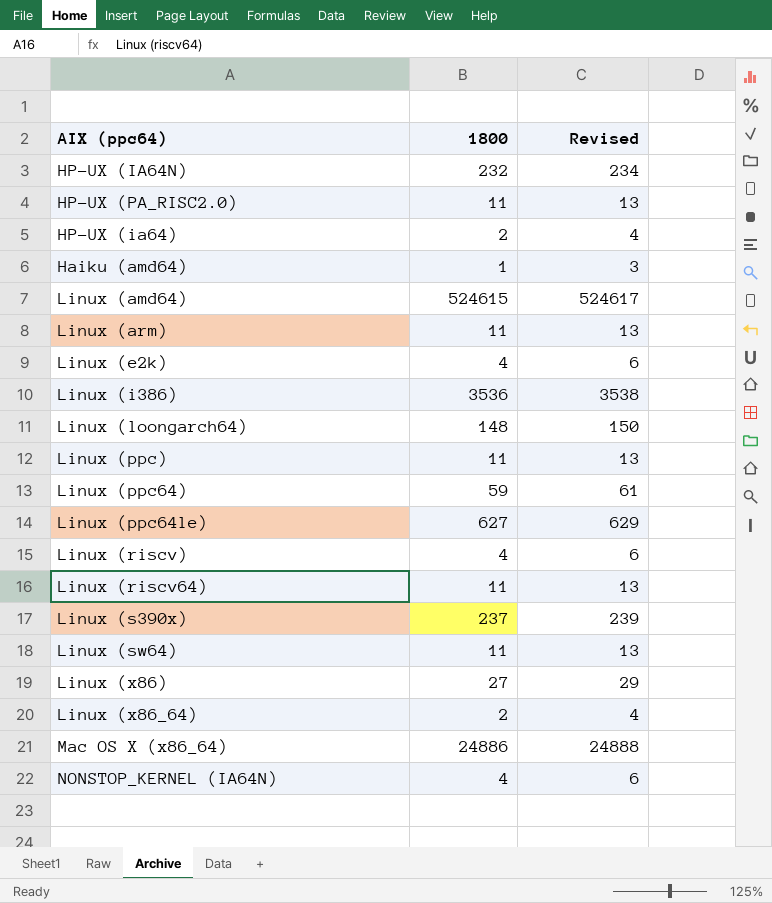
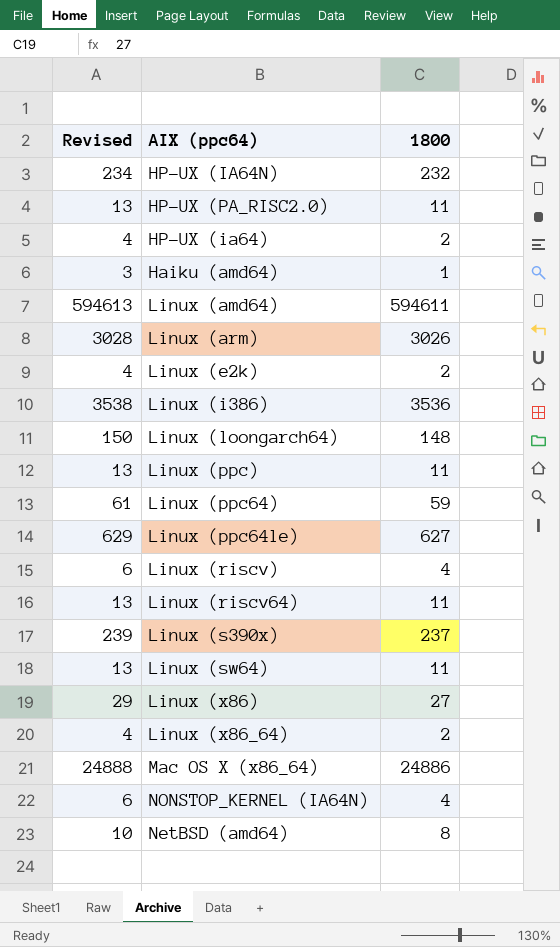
column Revised | position: 3 -> 1
Linux (amd64) | Revised: 524617 -> 594613
Linux (amd64) | 1800: 524615 -> 594611
Linux (arm) | Revised: 13 -> 3028
Linux (arm) | 1800: 11 -> 3026
Linux (e2k) | Revised: 6 -> 4
Linux (e2k) | 1800: 4 -> 2
row NetBSD (amd64): none -> 10 | 8

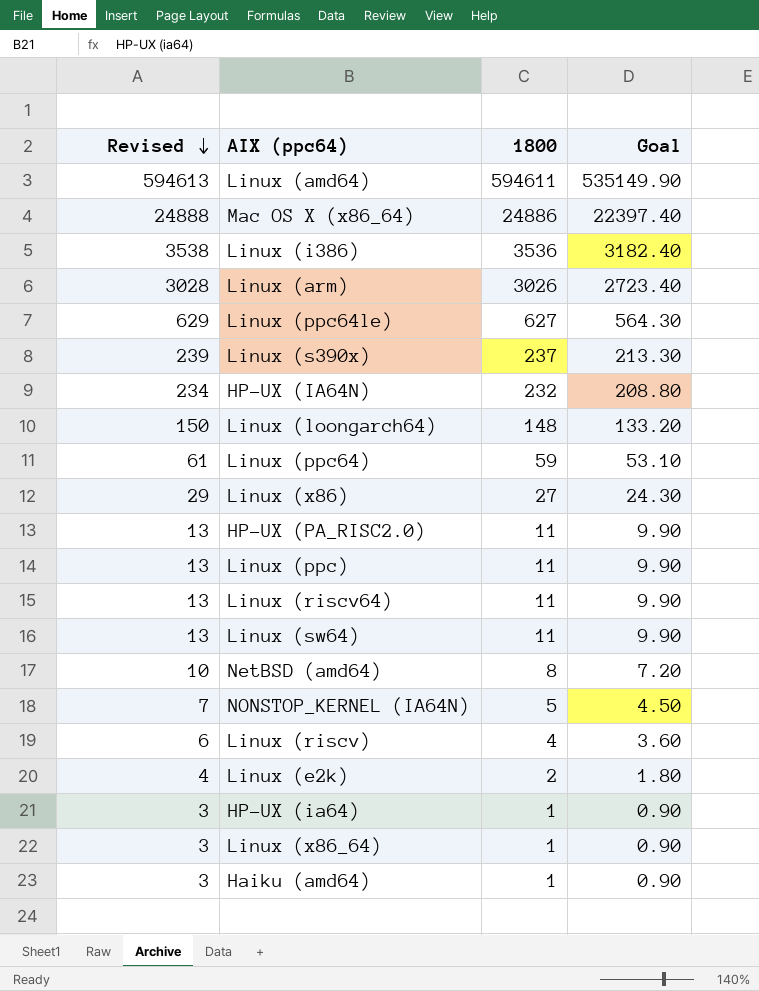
row order: none -> Revised descending
column Goal | formula: none -> [1800] * 0.9
NONSTOP_KERNEL (IA64N) | Revised: 6 -> 7
NONSTOP_KERNEL (IA64N) | 1800: 4 -> 5
HP-UX (ia64) | Revised: 4 -> 3
HP-UX (ia64) | 1800: 2 -> 1
Linux (x86_64) | Revised: 4 -> 3
Linux (x86_64) | 1800: 2 -> 1

